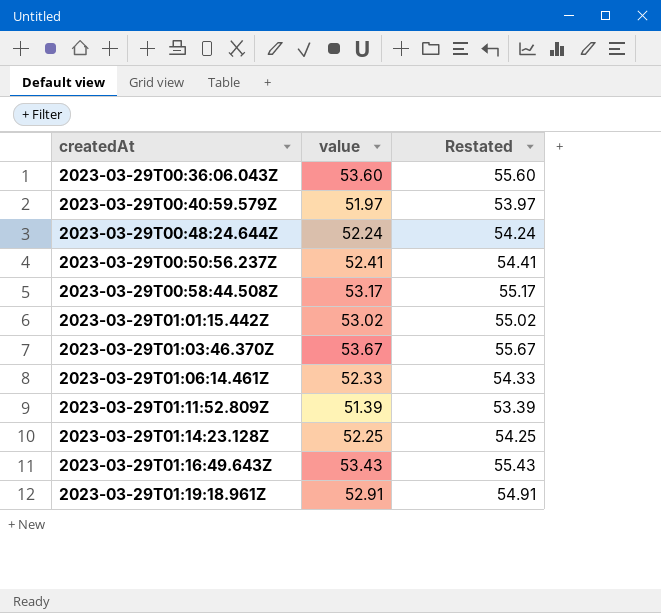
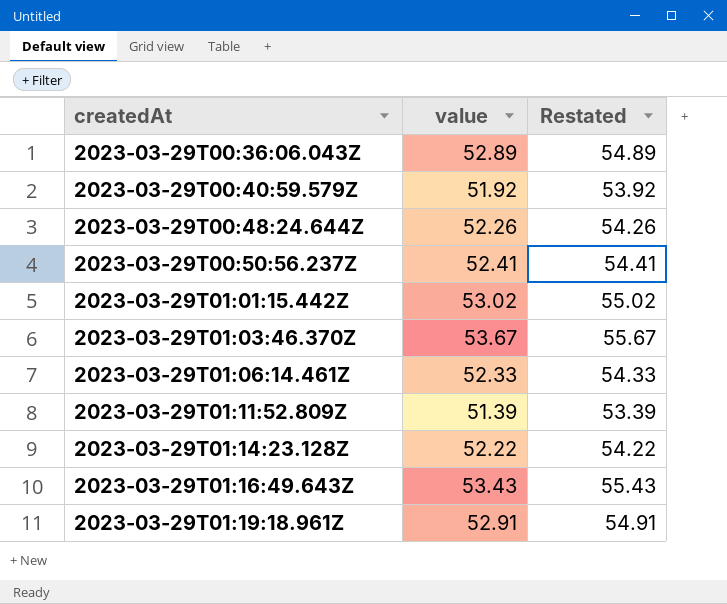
row 2023-03-29T00:58:44.508Z: 53.17 | 55.17 -> none
2023-03-29T00:36:06.043Z | value: 53.60 -> 52.89
2023-03-29T00:36:06.043Z | Restated: 55.60 -> 54.89
2023-03-29T00:40:59.579Z | value: 51.97 -> 51.92
2023-03-29T00:40:59.579Z | Restated: 53.97 -> 53.92
2023-03-29T00:48:24.644Z | value: 52.24 -> 52.26
2023-03-29T00:48:24.644Z | Restated: 54.24 -> 54.26
2023-03-29T01:14:23.128Z | value: 52.25 -> 52.22
2023-03-29T01:14:23.128Z | Restated: 54.25 -> 54.22

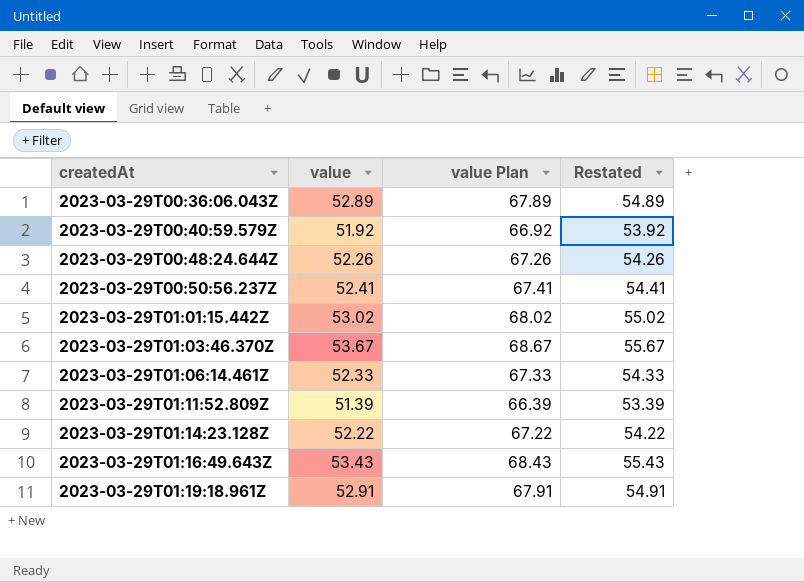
column value Plan | formula: none -> [value] + 15

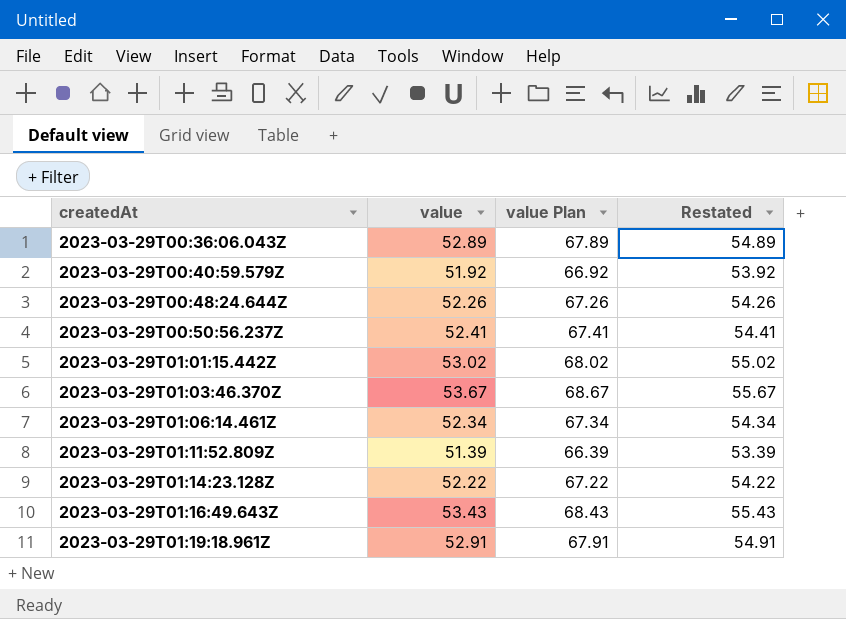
2023-03-29T01:06:14.461Z | value: 52.33 -> 52.34
2023-03-29T01:06:14.461Z | value Plan: 67.33 -> 67.34
2023-03-29T01:06:14.461Z | Restated: 54.33 -> 54.34

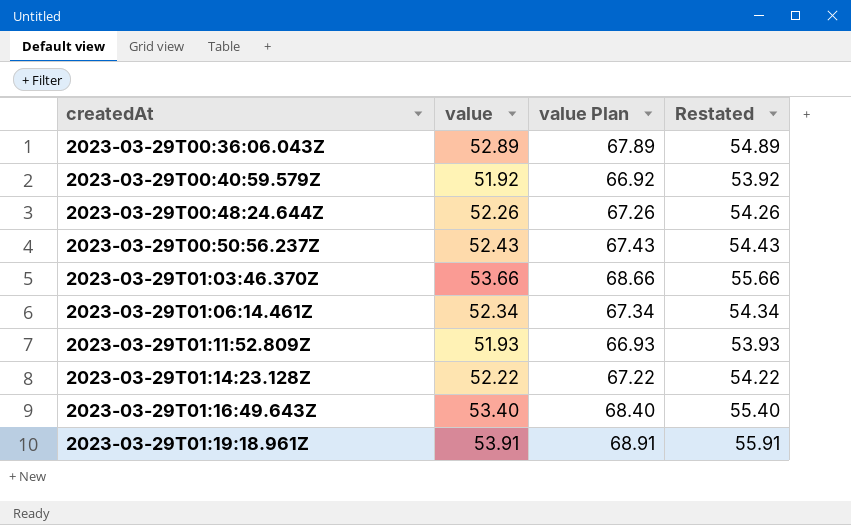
row 2023-03-29T01:01:15.442Z: 53.02 | 68.02 | 55.02 -> none
2023-03-29T00:50:56.237Z | value: 52.41 -> 52.43
2023-03-29T00:50:56.237Z | value Plan: 67.41 -> 67.43
2023-03-29T00:50:56.237Z | Restated: 54.41 -> 54.43
2023-03-29T01:03:46.370Z | value: 53.67 -> 53.66
2023-03-29T01:03:46.370Z | value Plan: 68.67 -> 68.66
2023-03-29T01:03:46.370Z | Restated: 55.67 -> 55.66
2023-03-29T01:11:52.809Z | value: 51.39 -> 51.93
2023-03-29T01:11:52.809Z | value Plan: 66.39 -> 66.93
2023-03-29T01:11:52.809Z | Restated: 53.39 -> 53.93
2023-03-29T01:16:49.643Z | value: 53.43 -> 53.40
2023-03-29T01:16:49.643Z | value Plan: 68.43 -> 68.40
2023-03-29T01:16:49.643Z | Restated: 55.43 -> 55.40
2023-03-29T01:19:18.961Z | value: 52.91 -> 53.91
2023-03-29T01:19:18.961Z | value Plan: 67.91 -> 68.91
2023-03-29T01:19:18.961Z | Restated: 54.91 -> 55.91

